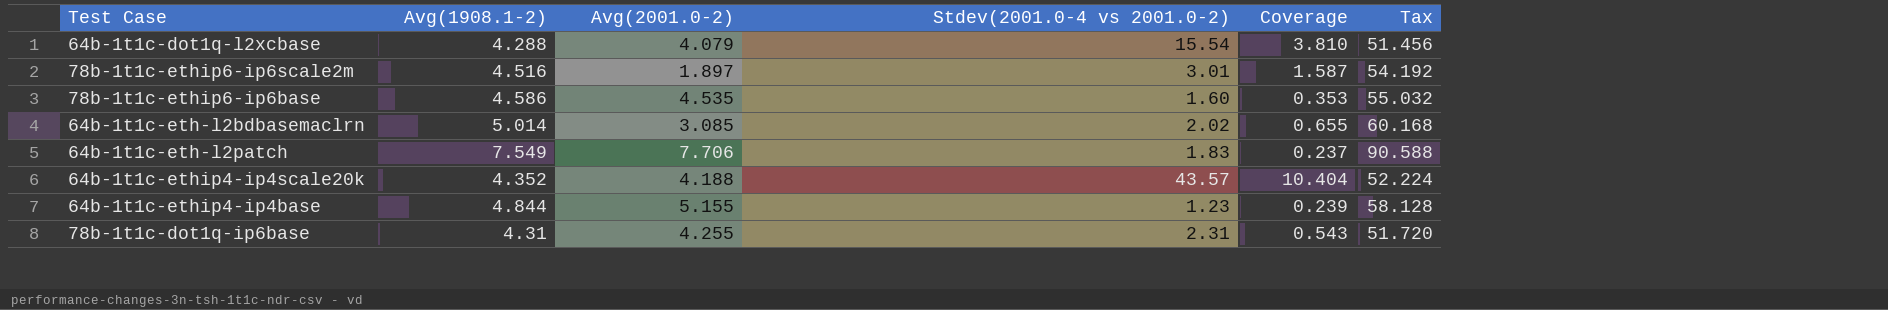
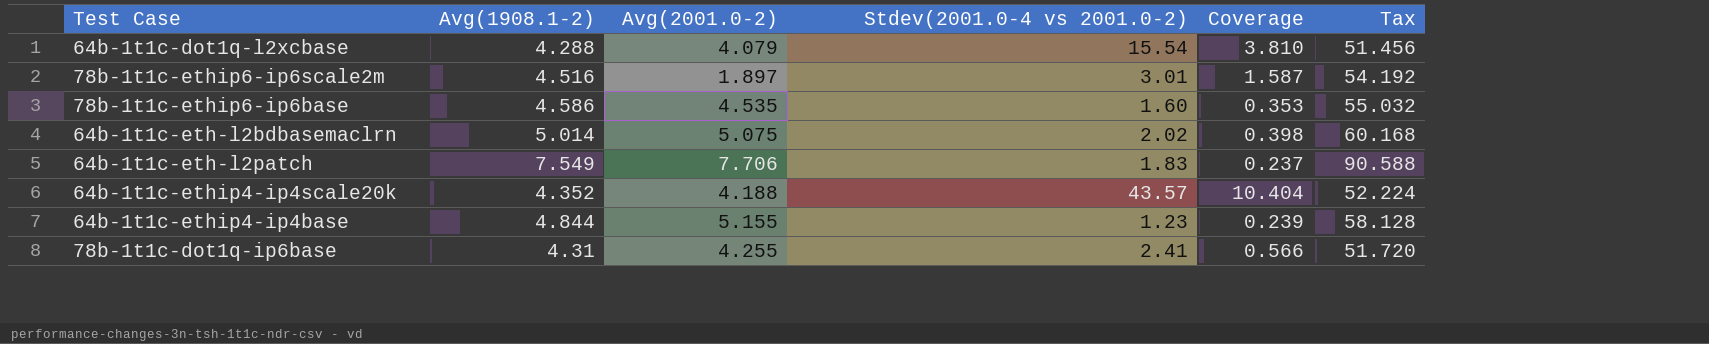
64b-1t1c-eth-l2bdbasemaclrn | Avg(2001.0-2): 3.085 -> 5.075
64b-1t1c-eth-l2bdbasemaclrn | Coverage: 0.655 -> 0.398
78b-1t1c-dot1q-ip6base | Stdev(2001.0-4 vs 2001.0-2): 2.31 -> 2.41
78b-1t1c-dot1q-ip6base | Coverage: 0.543 -> 0.566

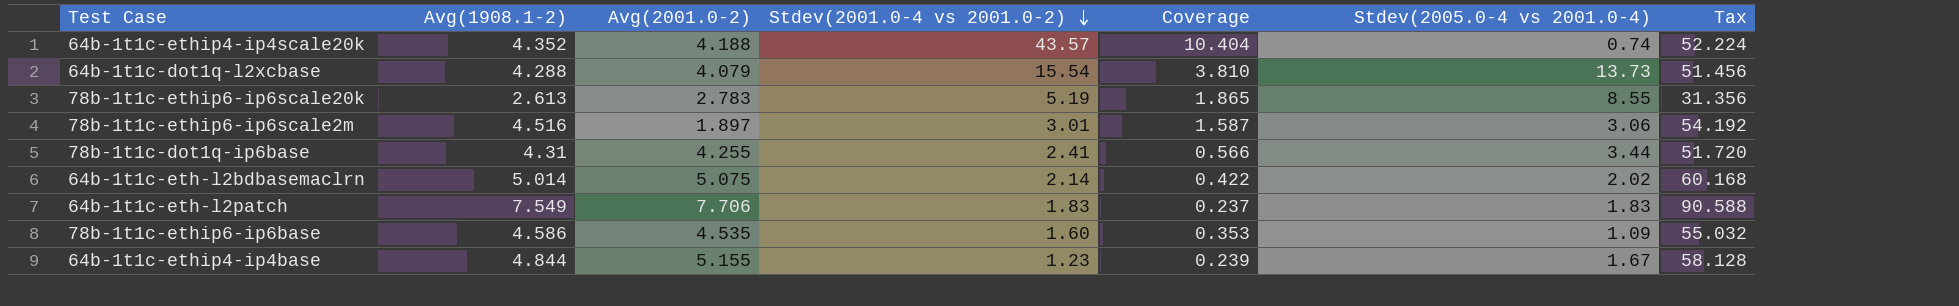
row order: none -> Stdev(2001.0-4 vs 2001.0-2) descending
column Stdev(2005.0-4 vs 2001.0-4) | position: none -> 6
row 78b-1t1c-ethip6-ip6scale20k: none -> 2.613 | 2.783 | 5.19 | 1.865 | 8.55 | 31.356
64b-1t1c-eth-l2bdbasemaclrn | Stdev(2001.0-4 vs 2001.0-2): 2.02 -> 2.14
64b-1t1c-eth-l2bdbasemaclrn | Coverage: 0.398 -> 0.422

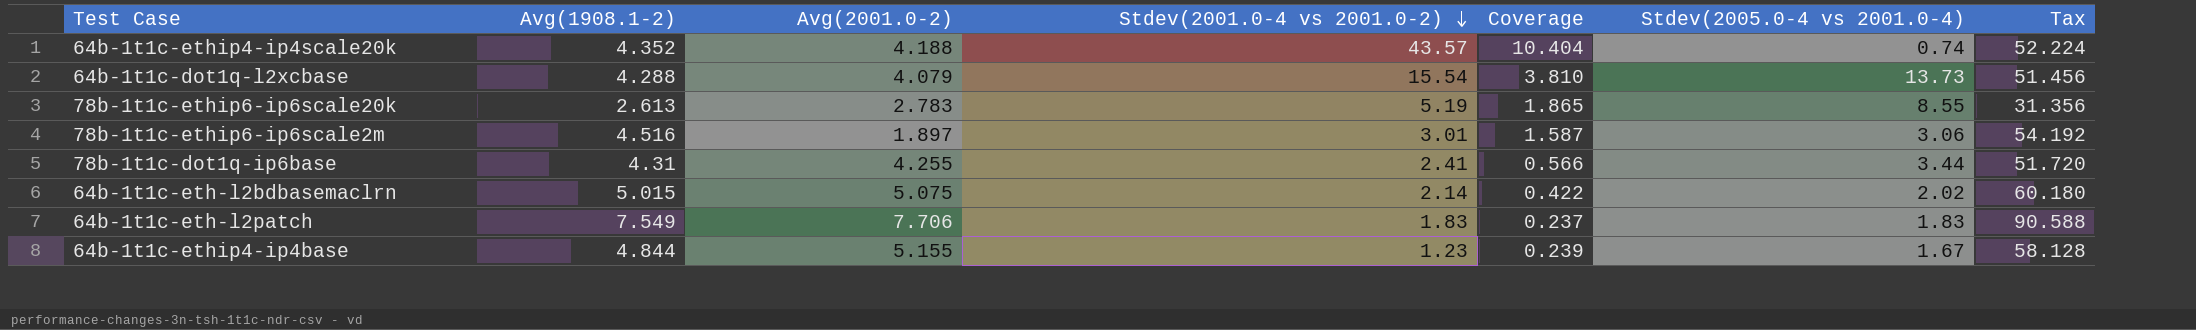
row 78b-1t1c-ethip6-ip6base: 4.586 | 4.535 | 1.60 | 0.353 | 1.09 | 55.032 -> none
64b-1t1c-eth-l2bdbasemaclrn | Avg(1908.1-2): 5.014 -> 5.015
64b-1t1c-eth-l2bdbasemaclrn | Tax: 60.168 -> 60.180

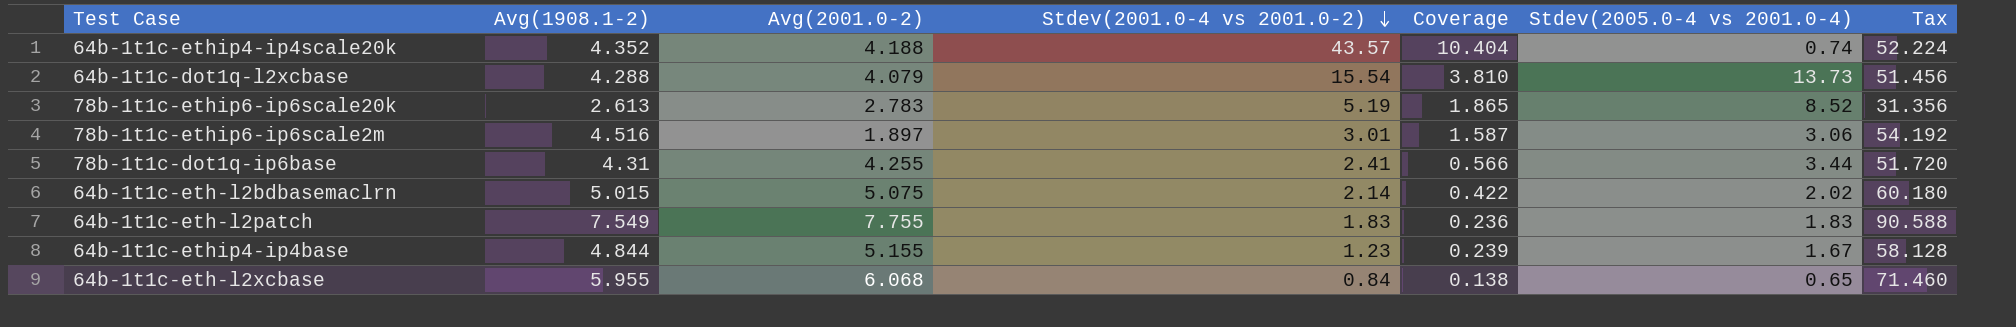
78b-1t1c-ethip6-ip6scale20k | Stdev(2005.0-4 vs 2001.0-4): 8.55 -> 8.52
64b-1t1c-eth-l2patch | Avg(2001.0-2): 7.706 -> 7.755
64b-1t1c-eth-l2patch | Coverage: 0.237 -> 0.236
row 64b-1t1c-eth-l2xcbase: none -> 5.955 | 6.068 | 0.84 | 0.138 | 0.65 | 71.460

